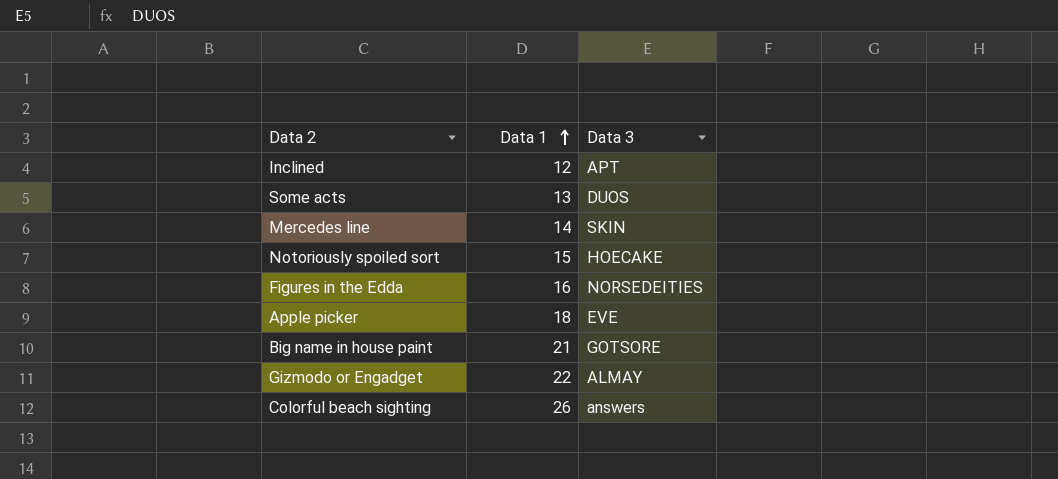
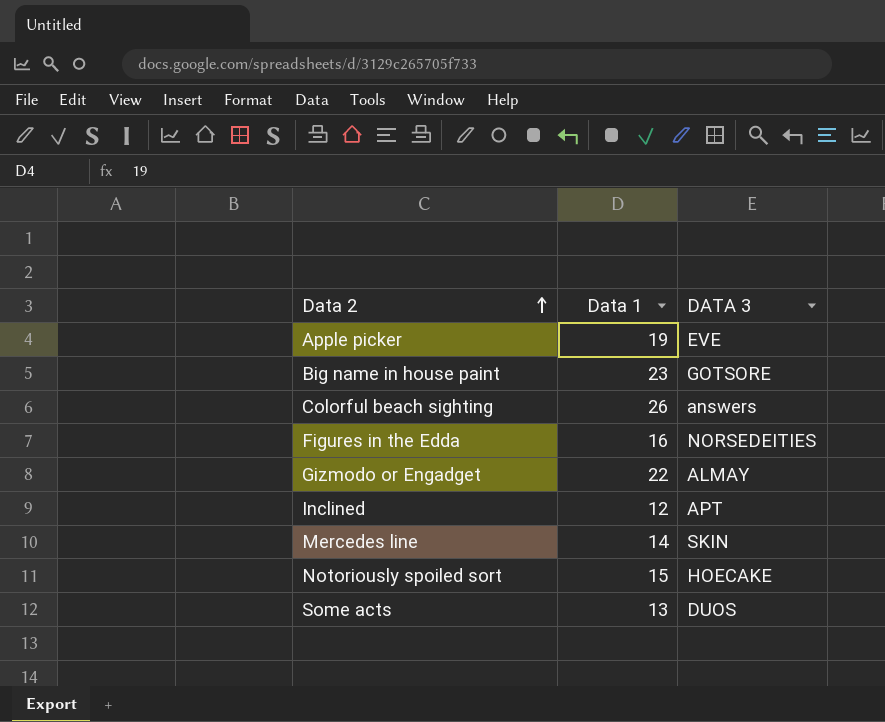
row order: Data 1 ascending -> Data 2 ascending
column name: Data 3 -> DATA 3
Apple picker | Data 1: 18 -> 19
Big name in house paint | Data 1: 21 -> 23

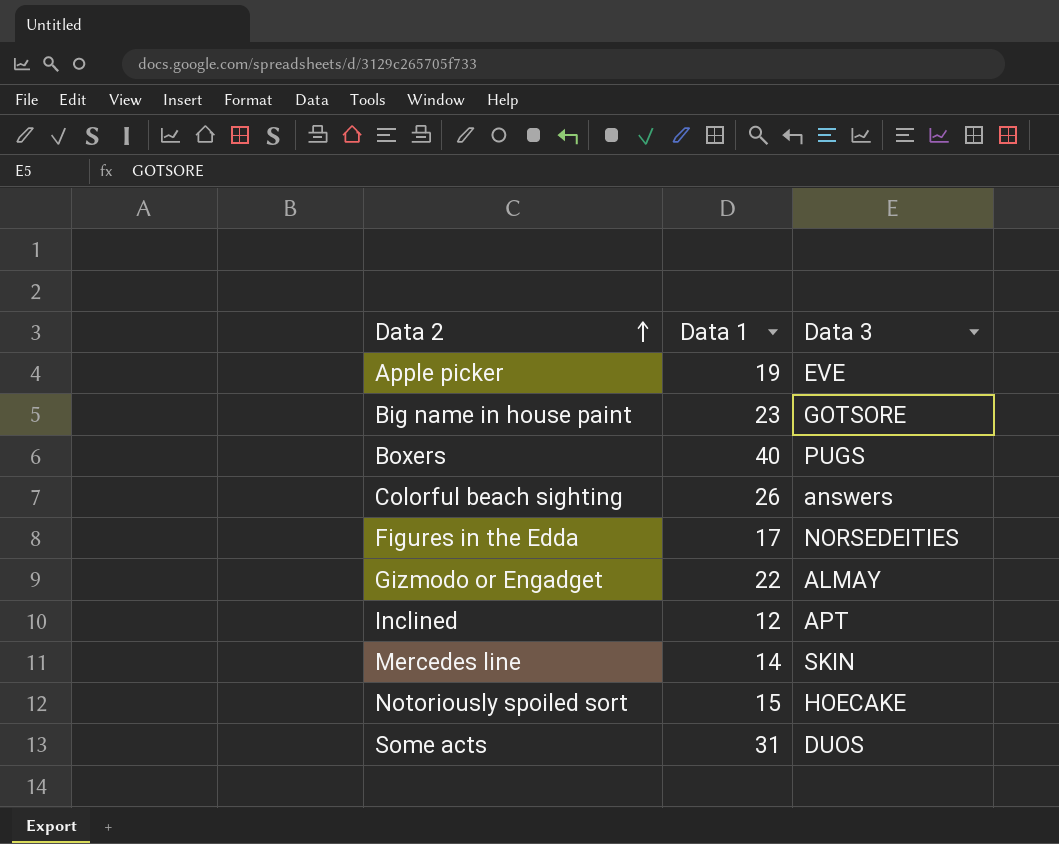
column name: DATA 3 -> Data 3
row Boxers: none -> 40 | PUGS
Figures in the Edda | Data 1: 16 -> 17
Some acts | Data 1: 13 -> 31

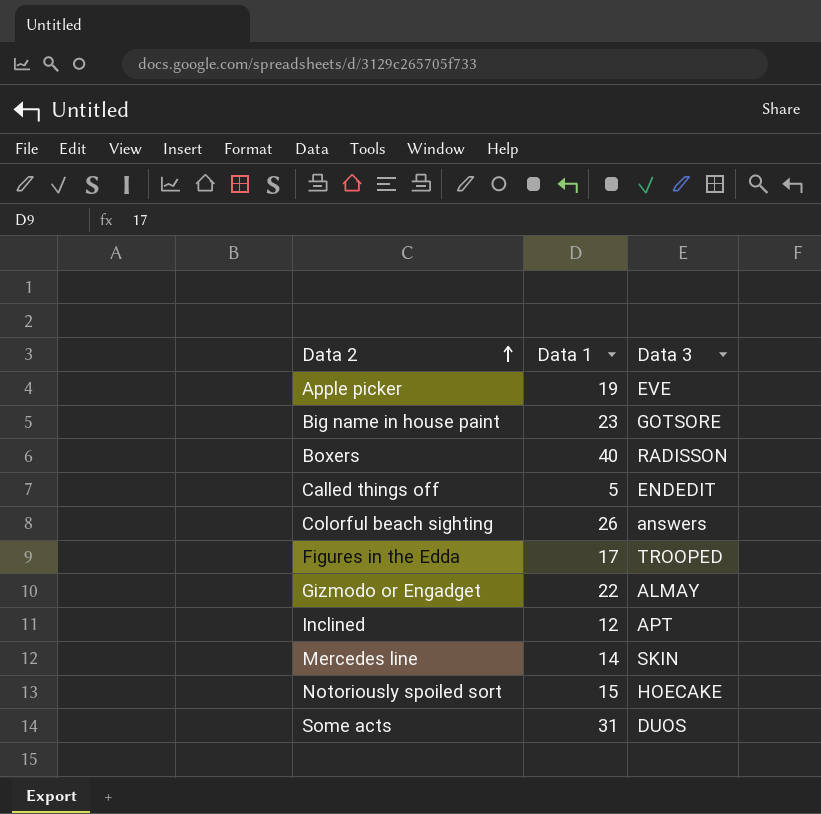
Boxers | Data 3: PUGS -> RADISSON
row Called things off: none -> 5 | ENDEDIT
Figures in the Edda | Data 3: NORSEDEITIES -> TROOPED

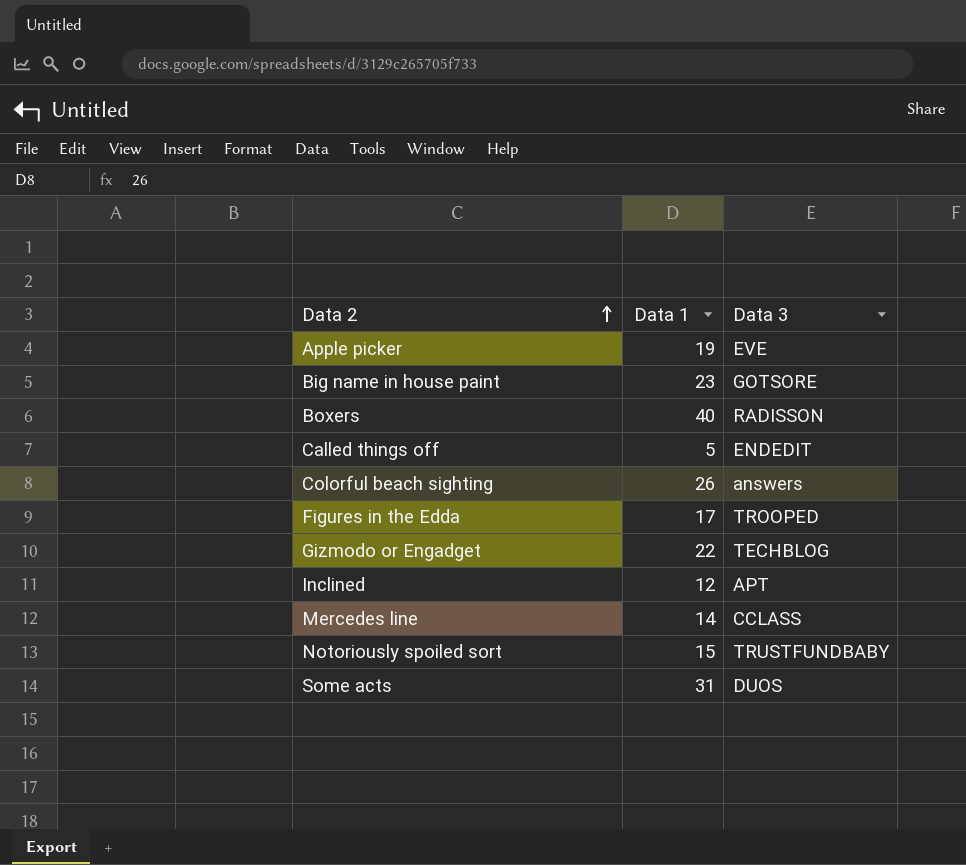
Gizmodo or Engadget | Data 3: ALMAY -> TECHBLOG
Mercedes line | Data 3: SKIN -> CCLASS
Notoriously spoiled sort | Data 3: HOECAKE -> TRUSTFUNDBABY

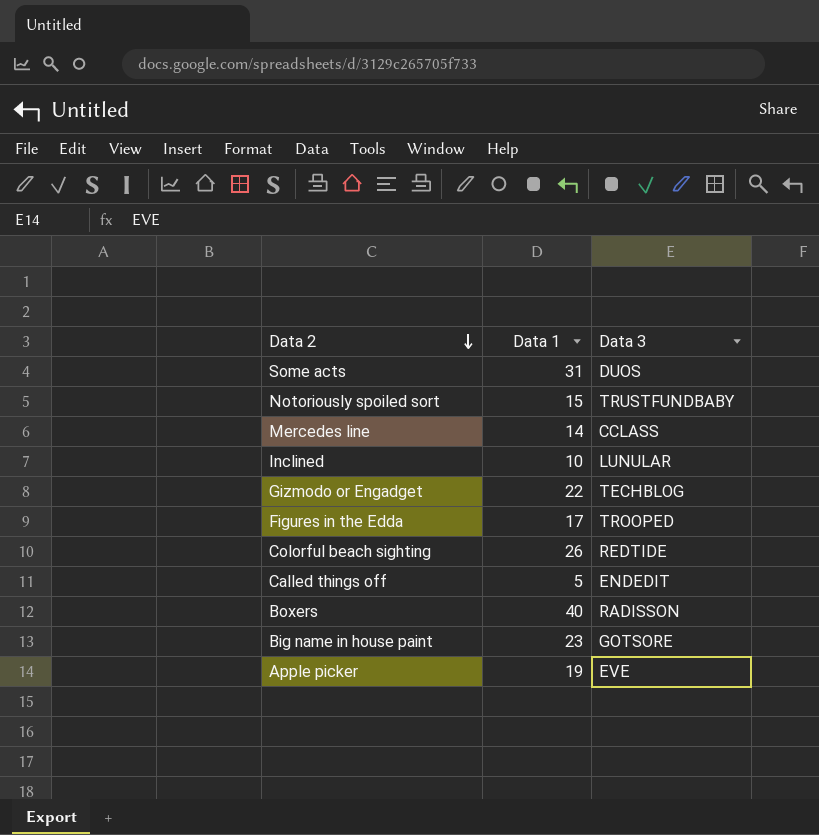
row order: Data 2 ascending -> Data 2 descending
Inclined | Data 1: 12 -> 10
Inclined | Data 3: APT -> LUNULAR
Colorful beach sighting | Data 3: answers -> REDTIDE

